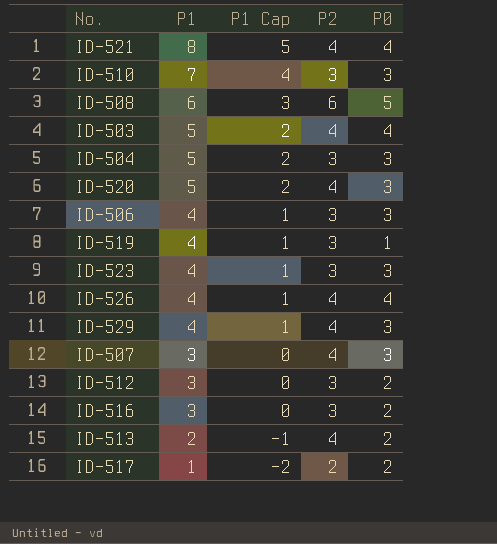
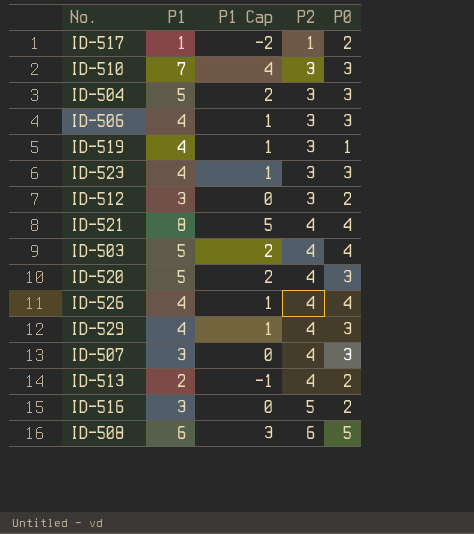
row order: P1 descending -> P2 ascending
ID-517 | P2: 2 -> 1
ID-516 | P2: 3 -> 5

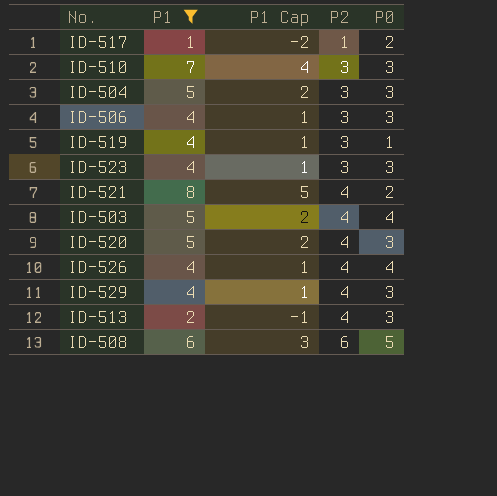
filter: none -> P1 != 3
ID-521 | P0: 4 -> 2
ID-513 | P0: 2 -> 3

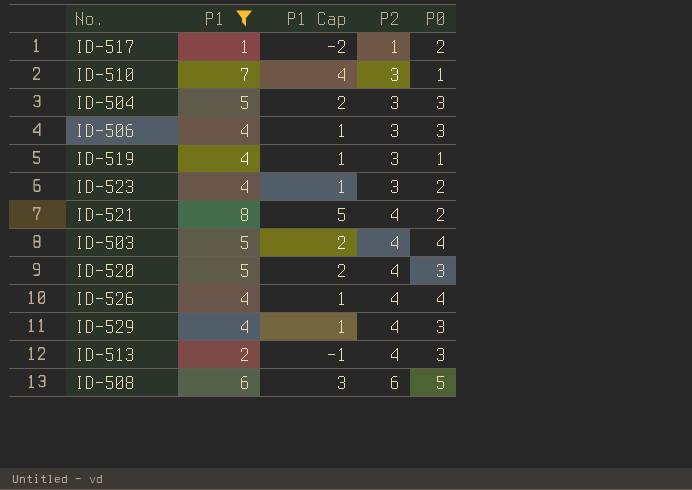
ID-510 | P0: 3 -> 1
ID-523 | P0: 3 -> 2

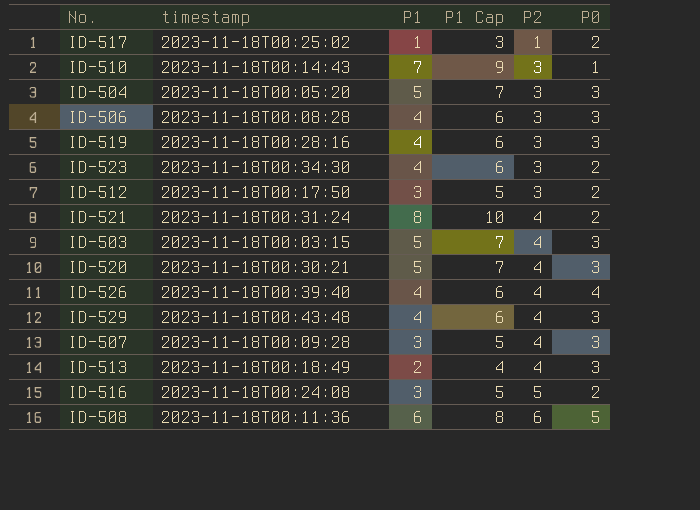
filter: P1 != 3 -> none
column timestamp | position: none -> 2
column P1 Cap | formula: [P1] - 3 -> [P1] + 2
ID-519 | P0: 1 -> 3
ID-503 | P0: 4 -> 3

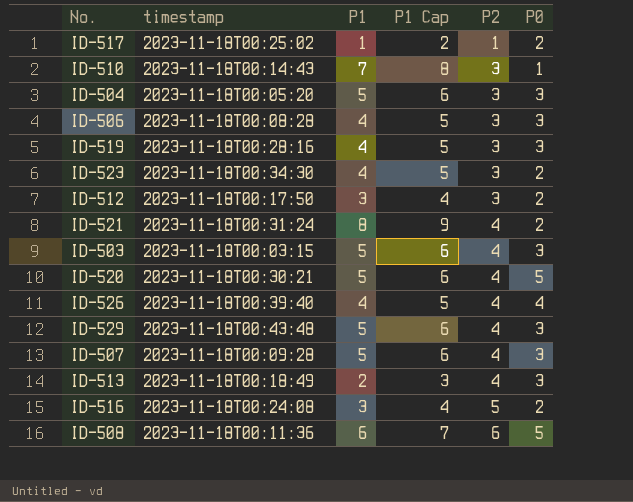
column P1 Cap | formula: [P1] + 2 -> [P1] + 1
ID-520 | P0: 3 -> 5
ID-529 | P1: 4 -> 5
ID-507 | P1: 3 -> 5

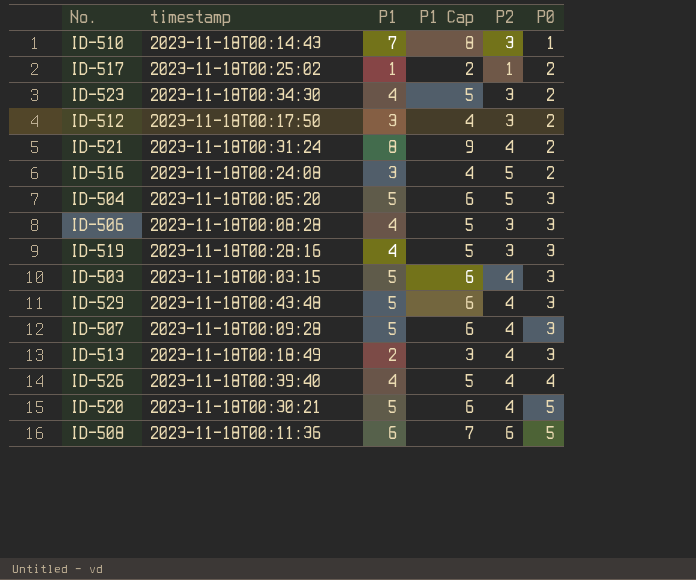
row order: P2 ascending -> P0 ascending
ID-504 | P2: 3 -> 5

